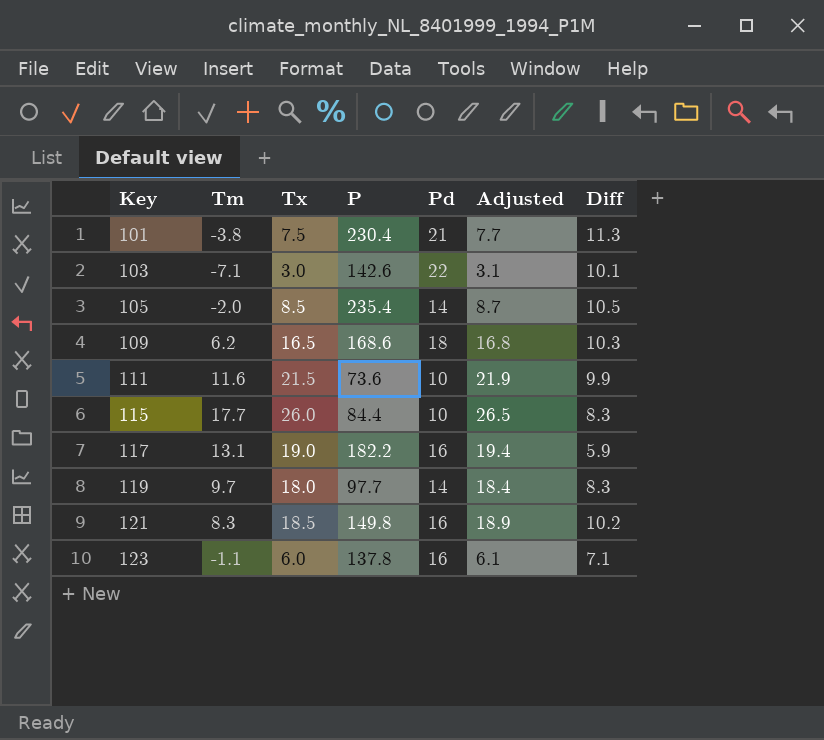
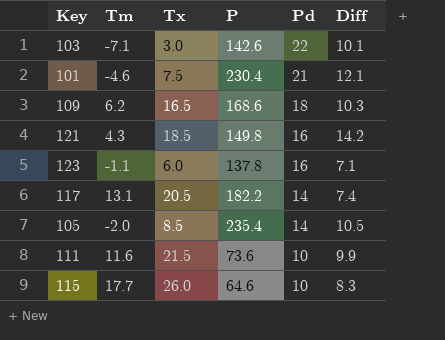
row order: Key ascending -> Pd descending
column Adjusted | formula: [Tx] * 1.02 -> none
row 119: 9.7 | 18.0 | 97.7 | 14 | 18.4 | 8.3 -> none
101 | Tm: -3.8 -> -4.6
101 | Diff: 11.3 -> 12.1
121 | Tm: 8.3 -> 4.3
121 | Diff: 10.2 -> 14.2
117 | Tx: 19.0 -> 20.5
117 | Pd: 16 -> 14
117 | Diff: 5.9 -> 7.4
115 | P: 84.4 -> 64.6

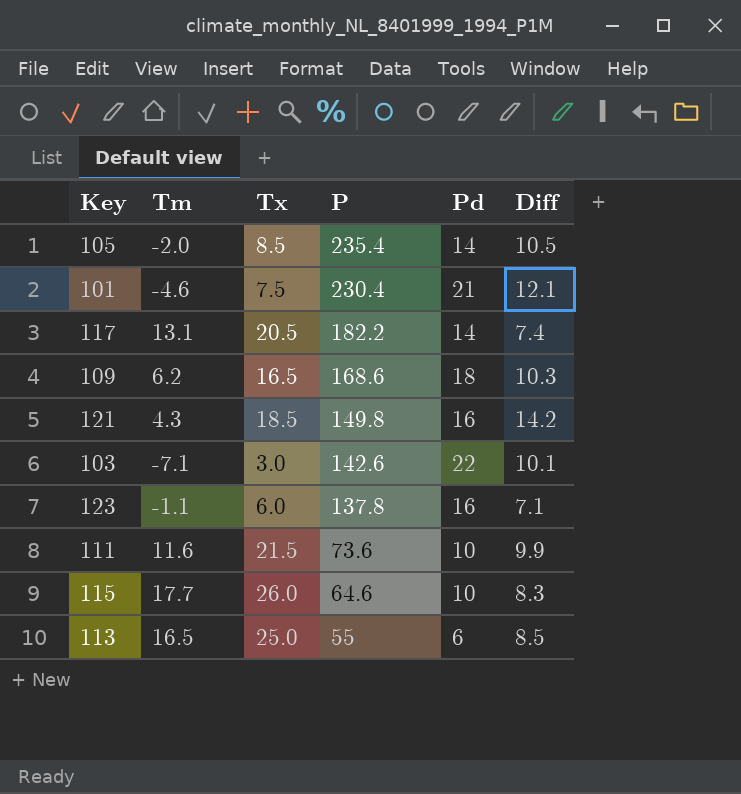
row order: Pd descending -> P descending
row 113: none -> 16.5 | 25.0 | 55 | 6 | 8.5

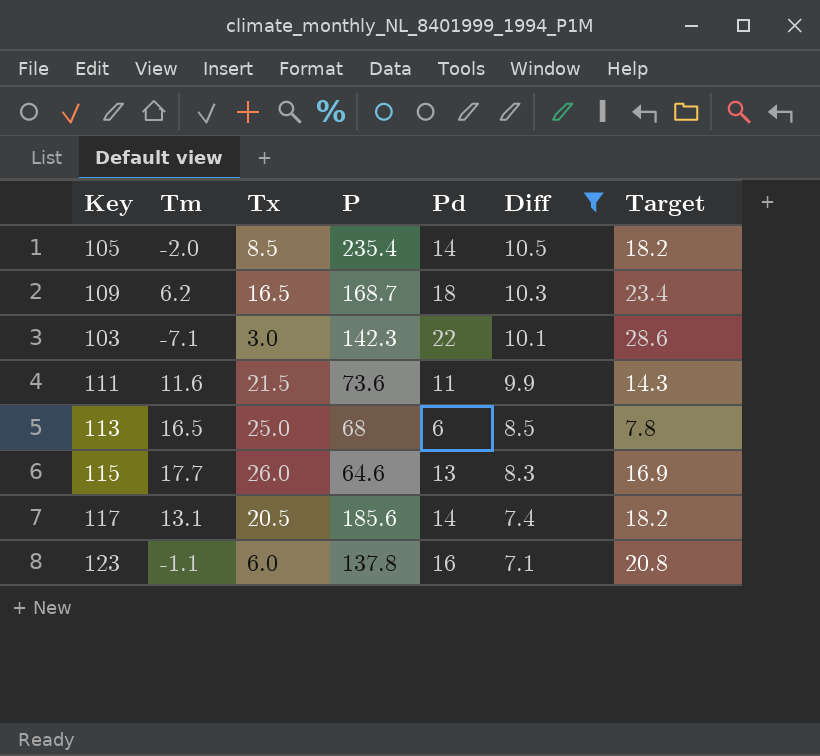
filter: none -> Diff <= 10.5
row order: P descending -> Diff descending
column Target | formula: none -> [Pd] * 1.3
109 | P: 168.6 -> 168.7
103 | P: 142.6 -> 142.3
111 | Pd: 10 -> 11
113 | P: 55 -> 68
115 | Pd: 10 -> 13
117 | P: 182.2 -> 185.6

